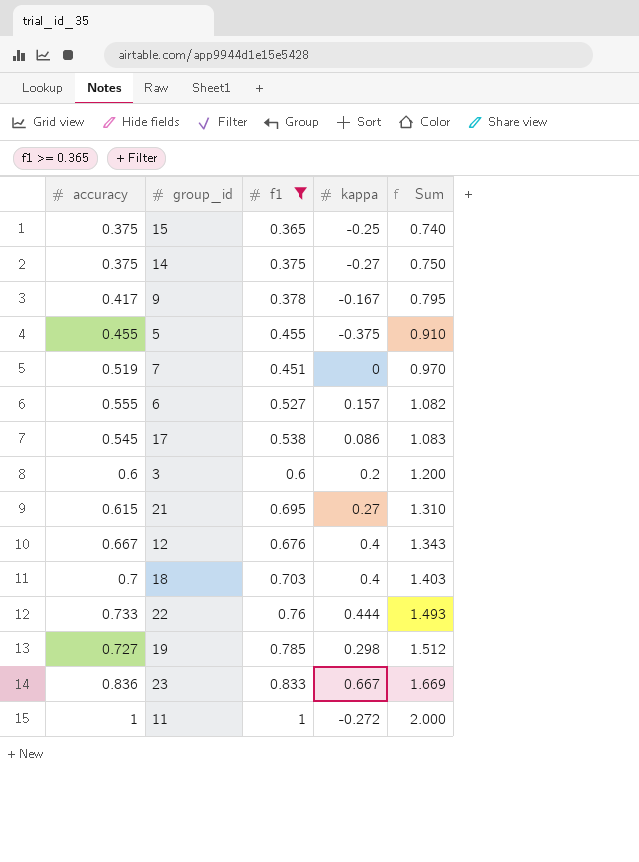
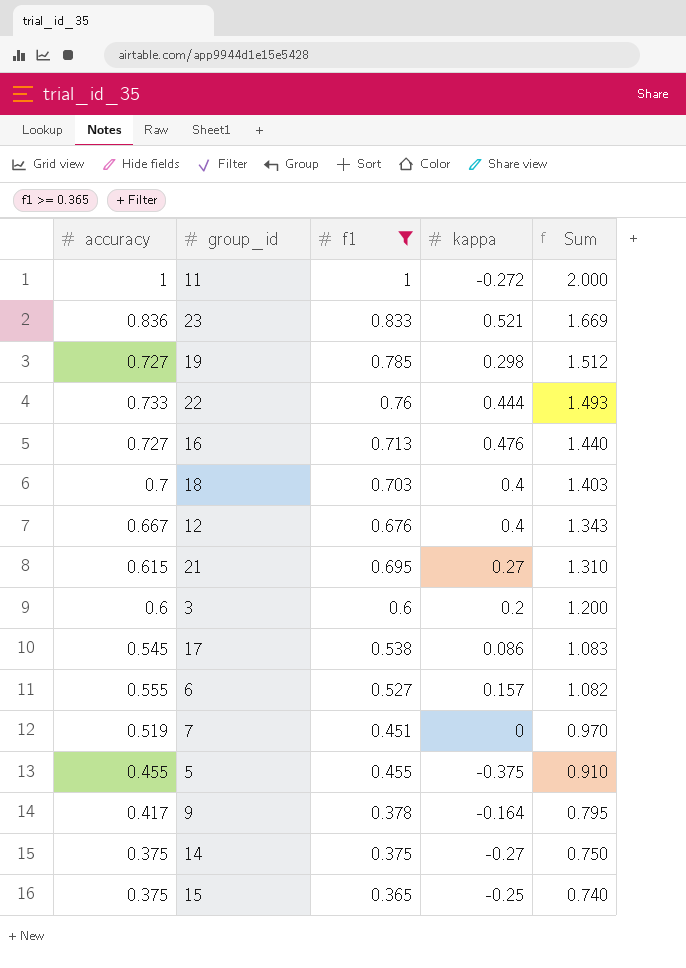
row order: Sum ascending -> Sum descending
23 | kappa: 0.667 -> 0.521
row 16: none -> 0.727 | 0.713 | 0.476 | 1.440
9 | kappa: -0.167 -> -0.164

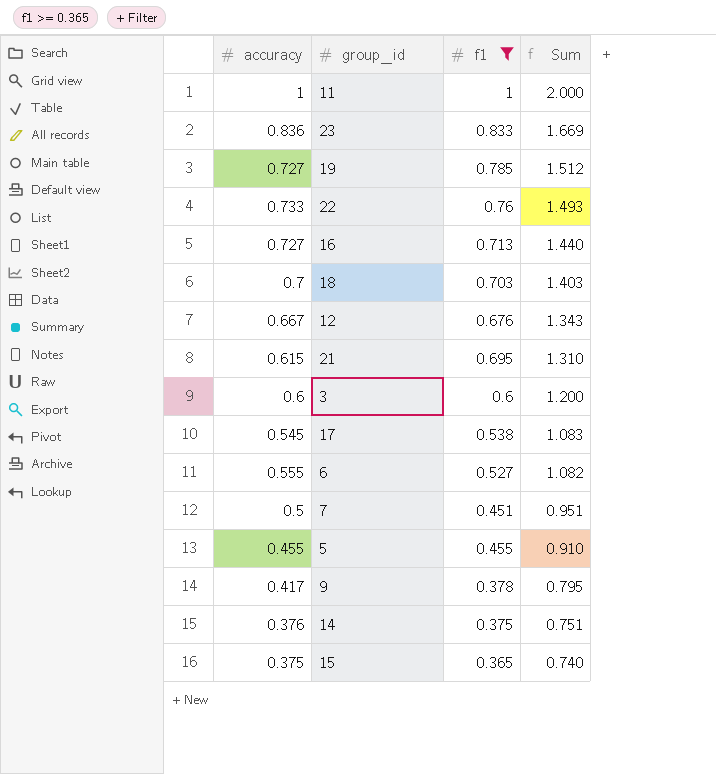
column kappa | position: 4 -> none
7 | accuracy: 0.519 -> 0.5
7 | Sum: 0.970 -> 0.951
14 | accuracy: 0.375 -> 0.376
14 | Sum: 0.750 -> 0.751

